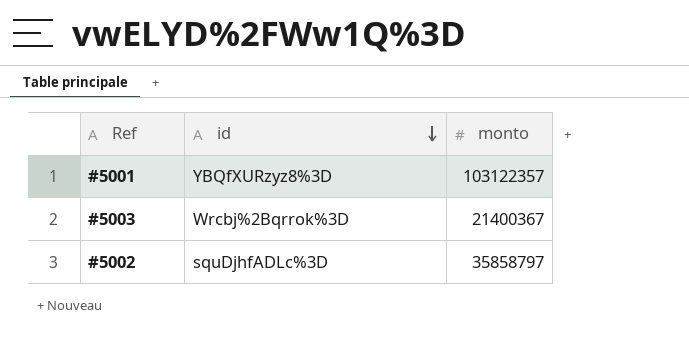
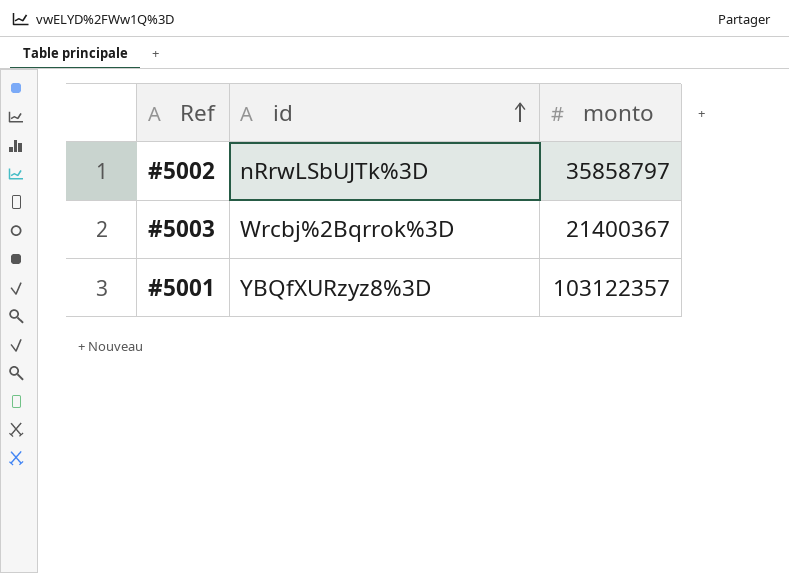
row order: id descending -> id ascending
#5002 | id: squDjhfADLc%3D -> nRrwLSbUJTk%3D

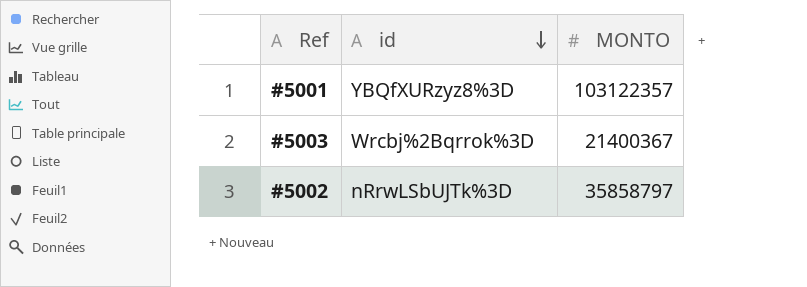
row order: id ascending -> id descending
column name: monto -> MONTO

